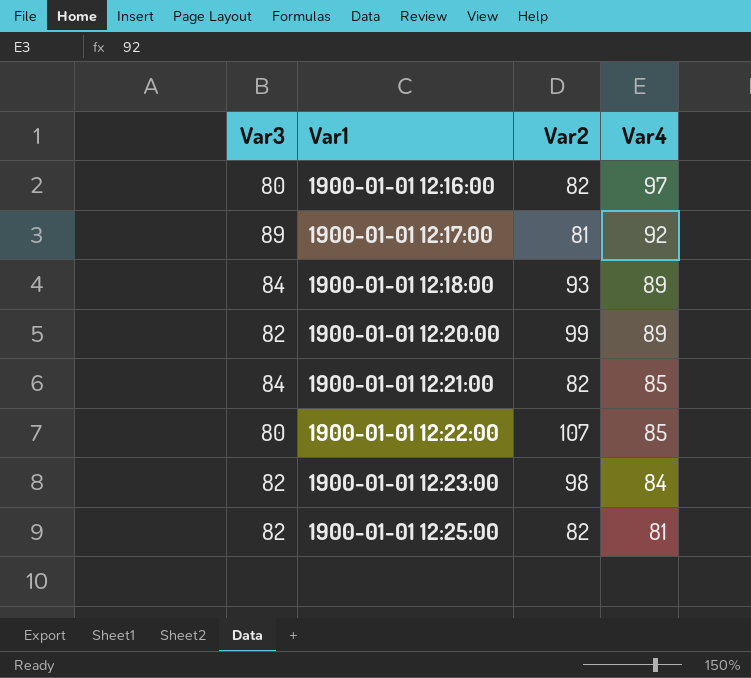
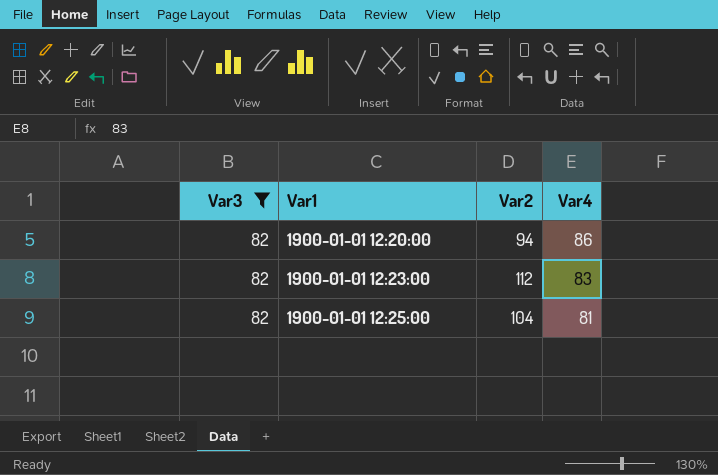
filter: none -> Var3 = 82
1900-01-01 12:20:00 | Var2: 99 -> 94
1900-01-01 12:20:00 | Var4: 89 -> 86
1900-01-01 12:23:00 | Var2: 98 -> 112
1900-01-01 12:23:00 | Var4: 84 -> 83
1900-01-01 12:25:00 | Var2: 82 -> 104

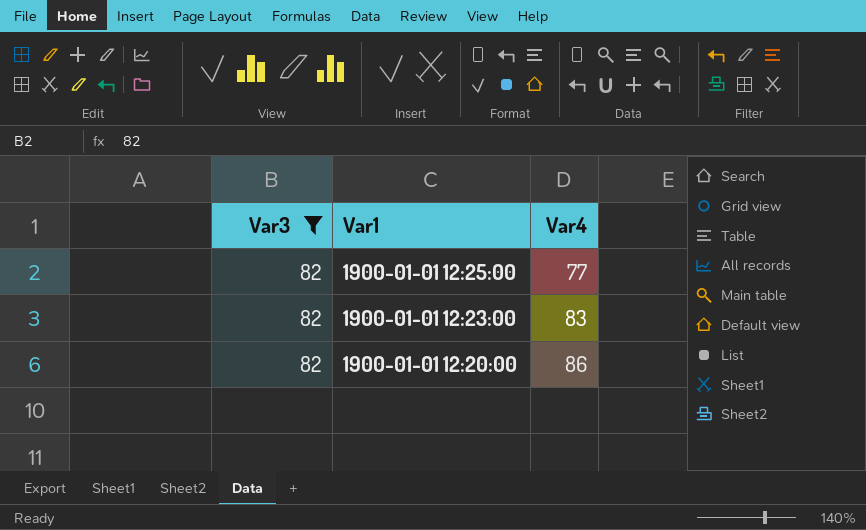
row order: Var1 ascending -> Var1 descending
column Var2 | position: 3 -> none
1900-01-01 12:25:00 | Var4: 81 -> 77

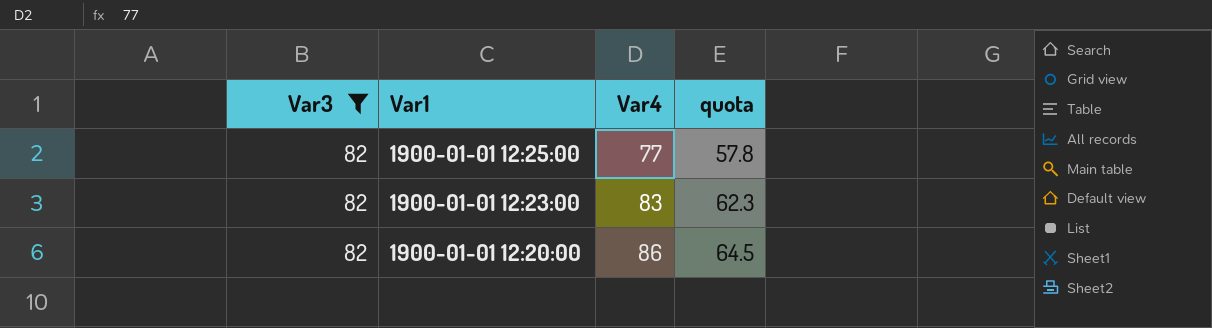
column quota | formula: none -> [Var4] * 0.75

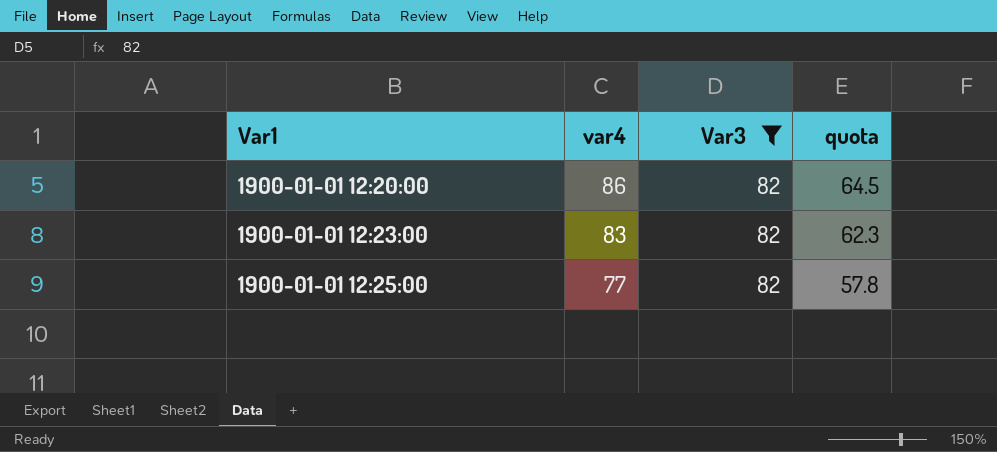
row order: Var1 descending -> Var1 ascending
column name: Var4 -> var4
column Var3 | position: 1 -> 3

